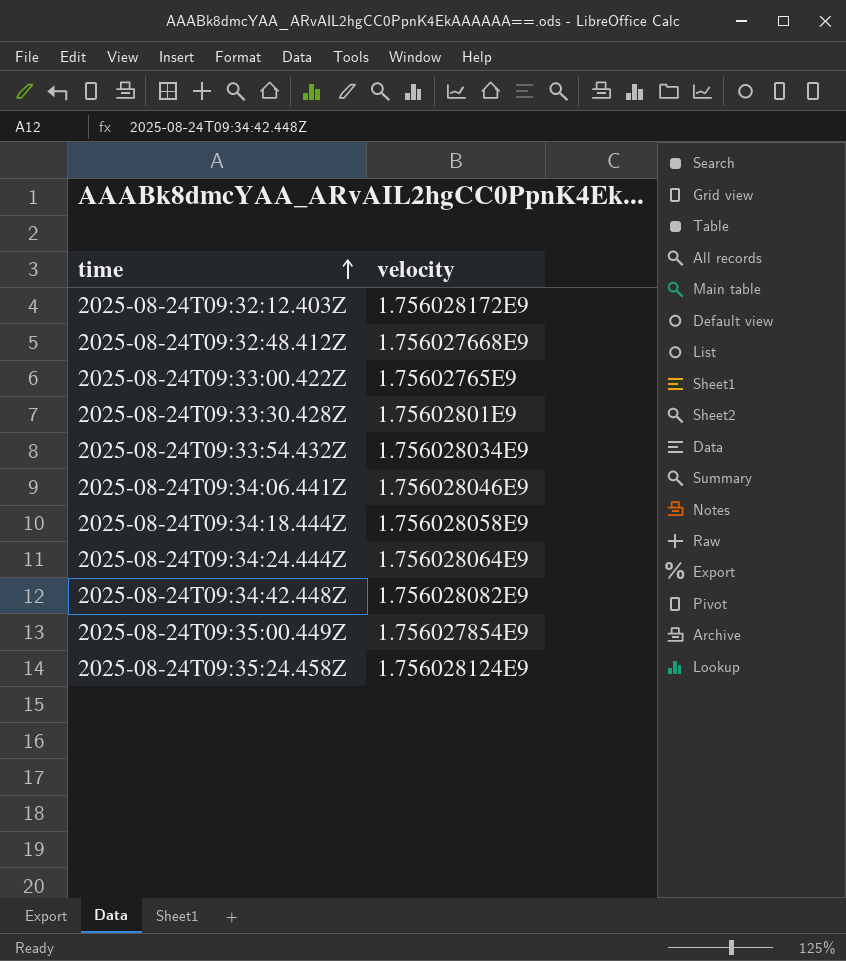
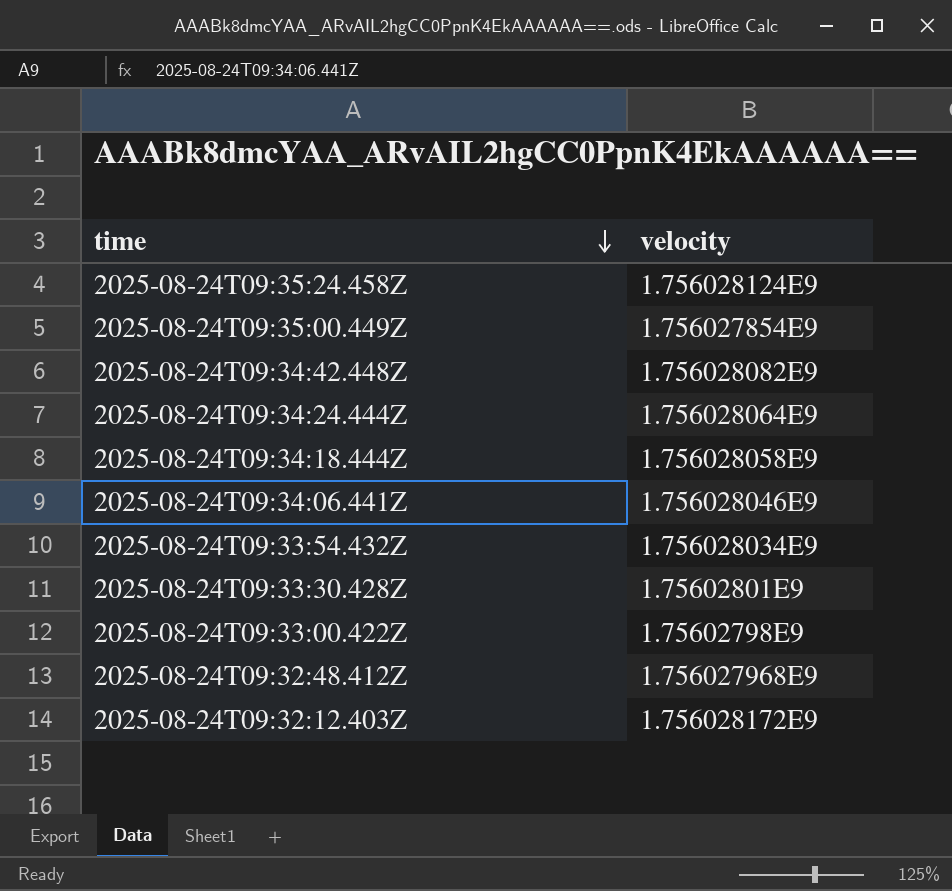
row order: time ascending -> time descending
2025-08-24T09:33:00.422Z | velocity: 1.75602765E9 -> 1.75602798E9
2025-08-24T09:32:48.412Z | velocity: 1.756027668E9 -> 1.756027968E9

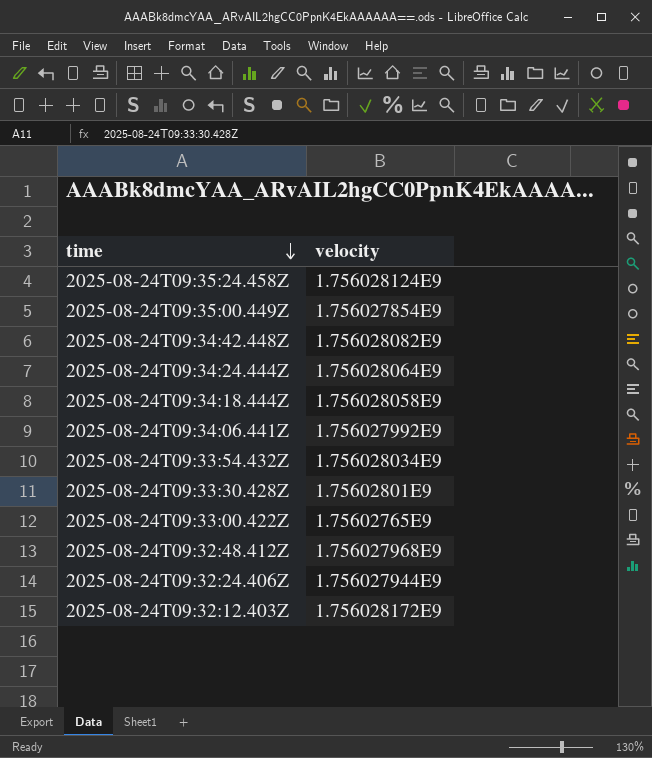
2025-08-24T09:34:06.441Z | velocity: 1.756028046E9 -> 1.756027992E9
2025-08-24T09:33:00.422Z | velocity: 1.75602798E9 -> 1.75602765E9
row 2025-08-24T09:32:24.406Z: none -> 1.756027944E9

